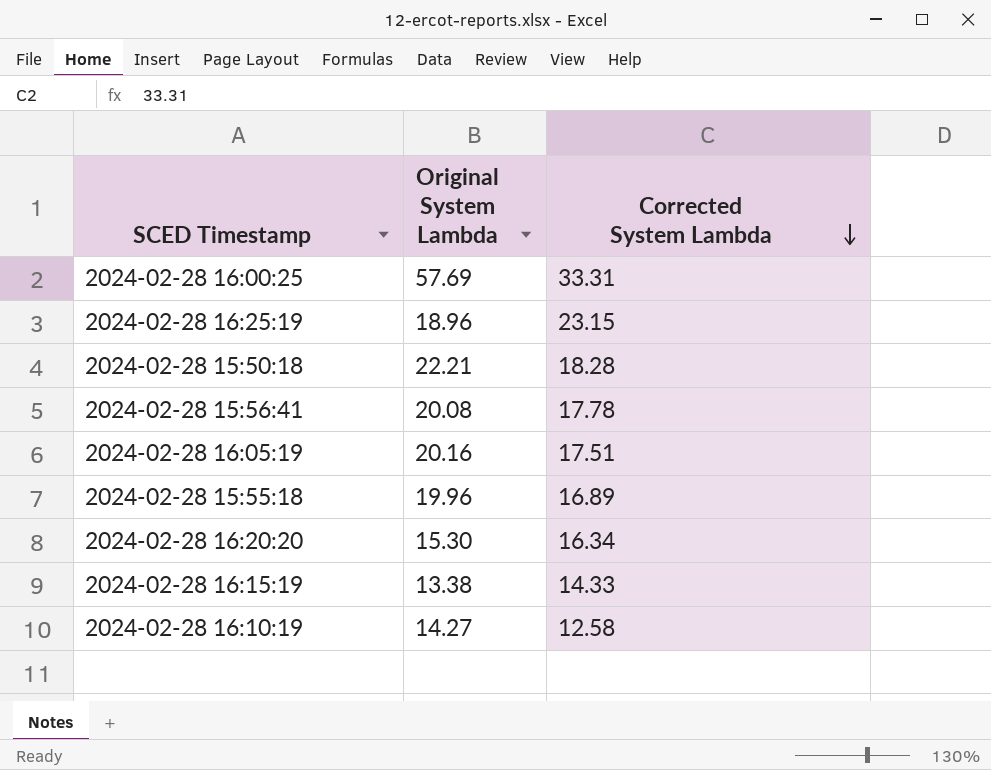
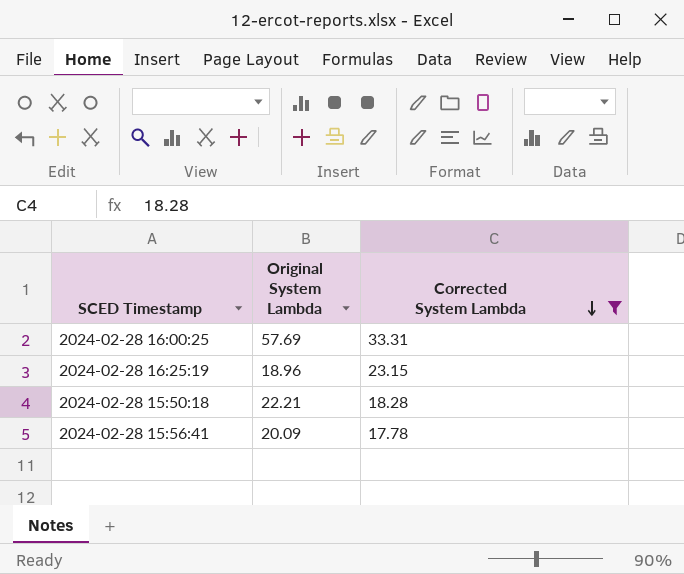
filter: none -> Corrected System Lambda >= 17.78
2024-02-28 15:56:41 | Original System Lambda: 20.08 -> 20.09

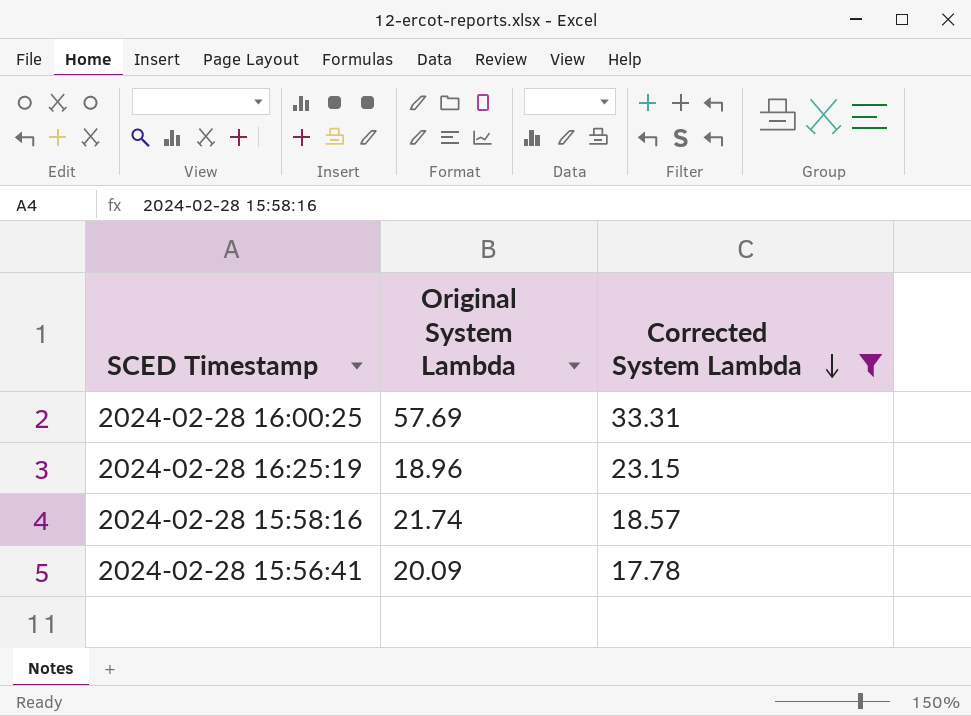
row 2024-02-28 15:50:18: 22.21 | 18.28 -> none
row 2024-02-28 15:58:16: none -> 21.74 | 18.57

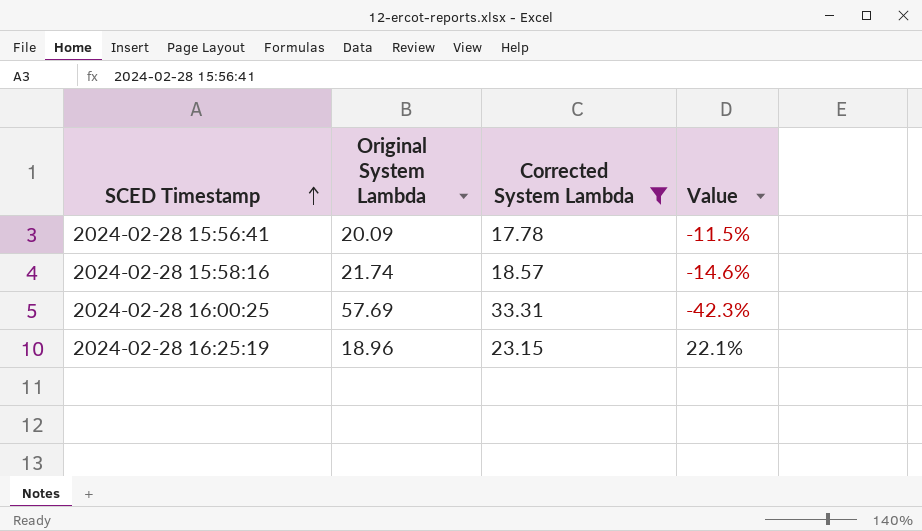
row order: Corrected System Lambda descending -> SCED Timestamp ascending
column Value | formula: none -> ([Corrected System Lambda] - [Original System Lambda]) / [Original System Lambda]

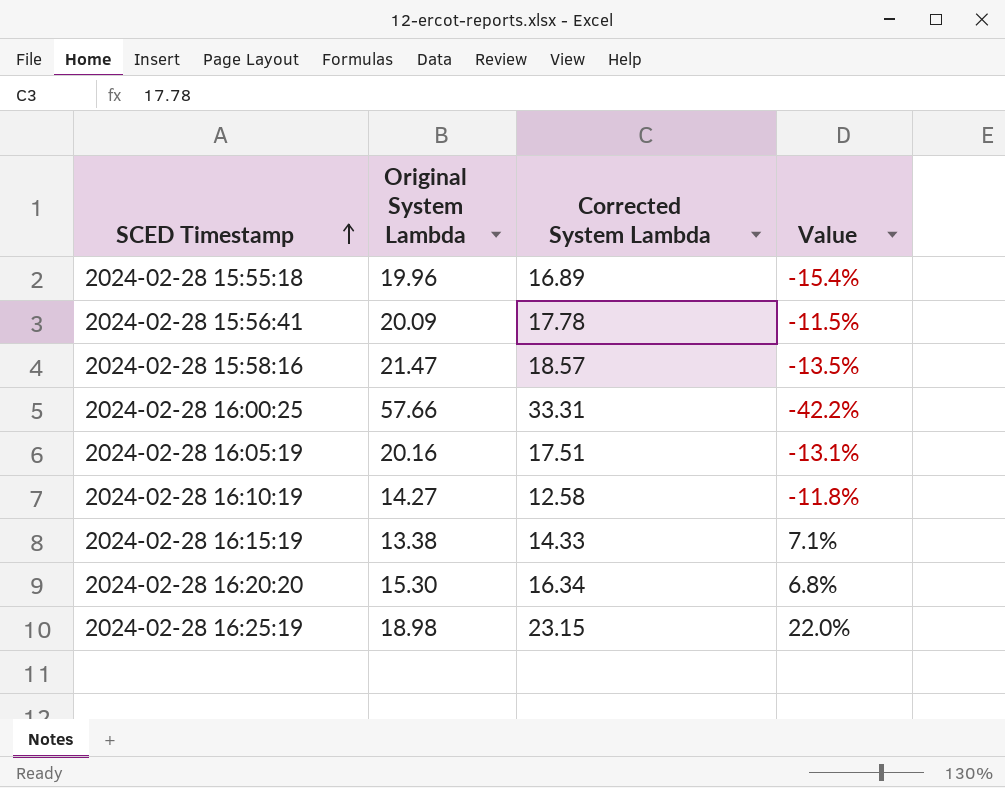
filter: Corrected System Lambda >= 17.78 -> none
2024-02-28 15:58:16 | Original System Lambda: 21.74 -> 21.47
2024-02-28 15:58:16 | Value: -14.6% -> -13.5%
2024-02-28 16:00:25 | Original System Lambda: 57.69 -> 57.66
2024-02-28 16:00:25 | Value: -42.3% -> -42.2%
2024-02-28 16:25:19 | Original System Lambda: 18.96 -> 18.98
2024-02-28 16:25:19 | Value: 22.1% -> 22.0%

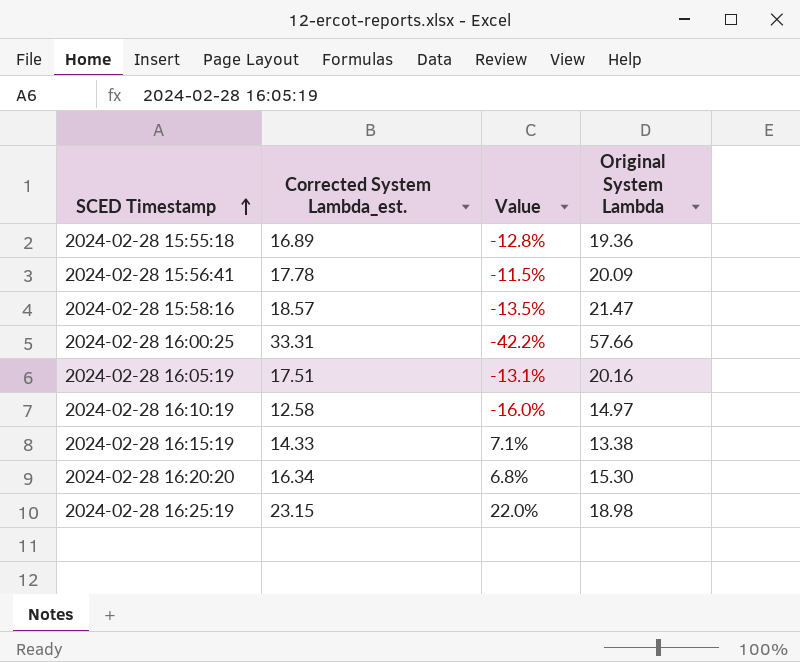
column name: Corrected System Lambda -> Corrected System Lambda_est.
column Original System Lambda | position: 2 -> 4
2024-02-28 15:55:18 | Value: -15.4% -> -12.8%
2024-02-28 15:55:18 | Original System Lambda: 19.96 -> 19.36
2024-02-28 16:10:19 | Value: -11.8% -> -16.0%
2024-02-28 16:10:19 | Original System Lambda: 14.27 -> 14.97

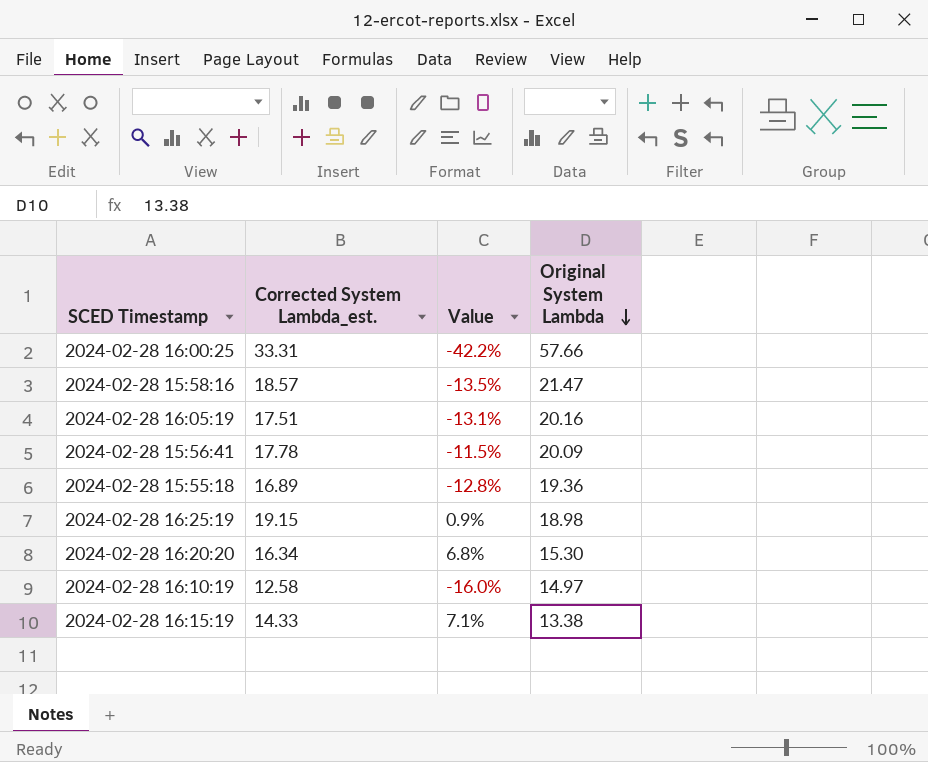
row order: SCED Timestamp ascending -> Original System Lambda descending
2024-02-28 16:25:19 | Corrected System Lambda_est.: 23.15 -> 19.15
2024-02-28 16:25:19 | Value: 22.0% -> 0.9%

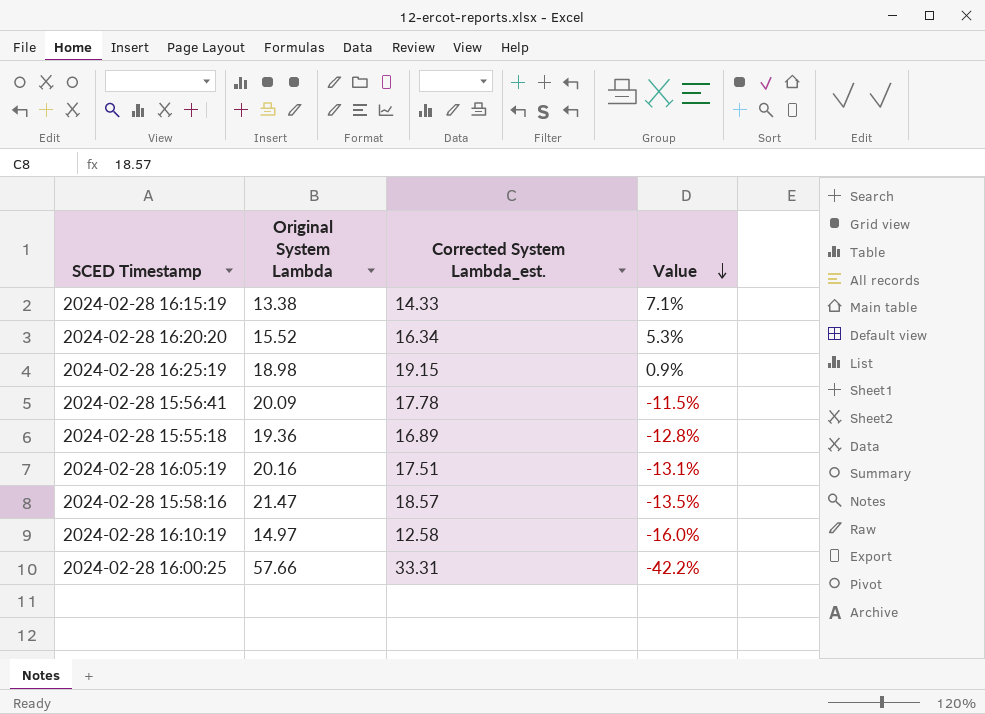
row order: Original System Lambda descending -> Value descending
column Original System Lambda | position: 4 -> 2
2024-02-28 16:20:20 | Original System Lambda: 15.30 -> 15.52
2024-02-28 16:20:20 | Value: 6.8% -> 5.3%

